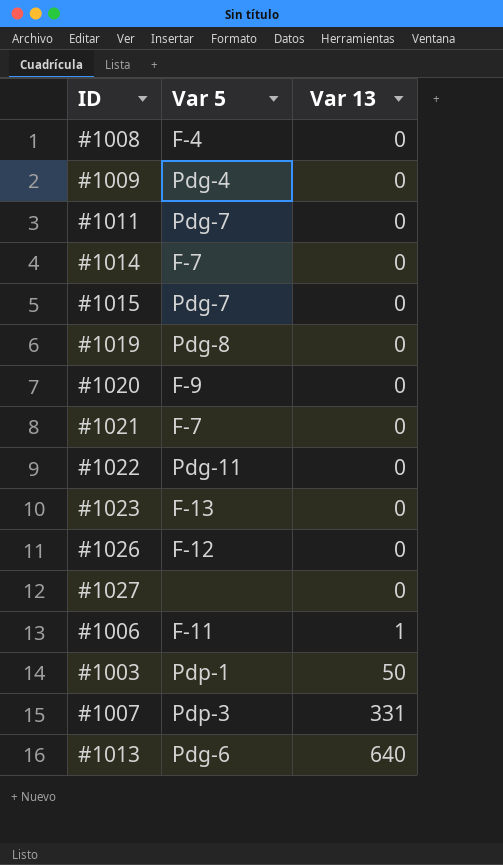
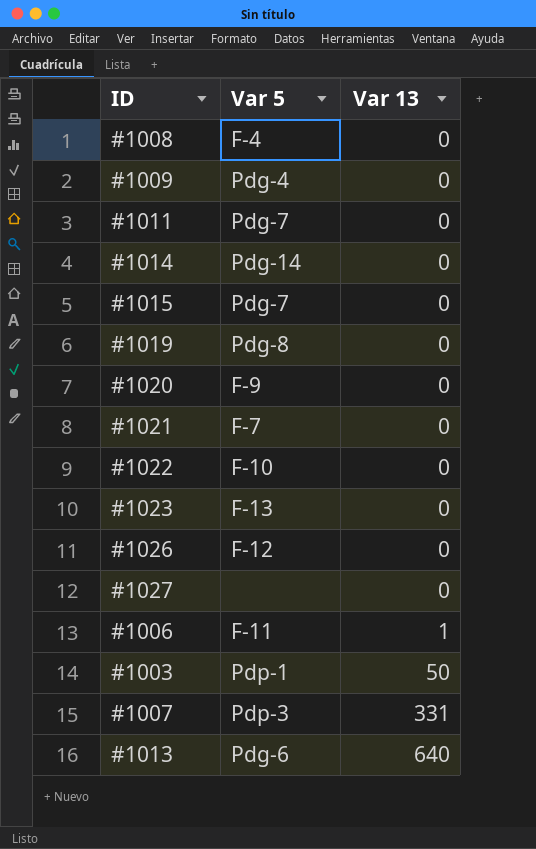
#1014 | Var 5: F-7 -> Pdg-14
#1022 | Var 5: Pdg-11 -> F-10

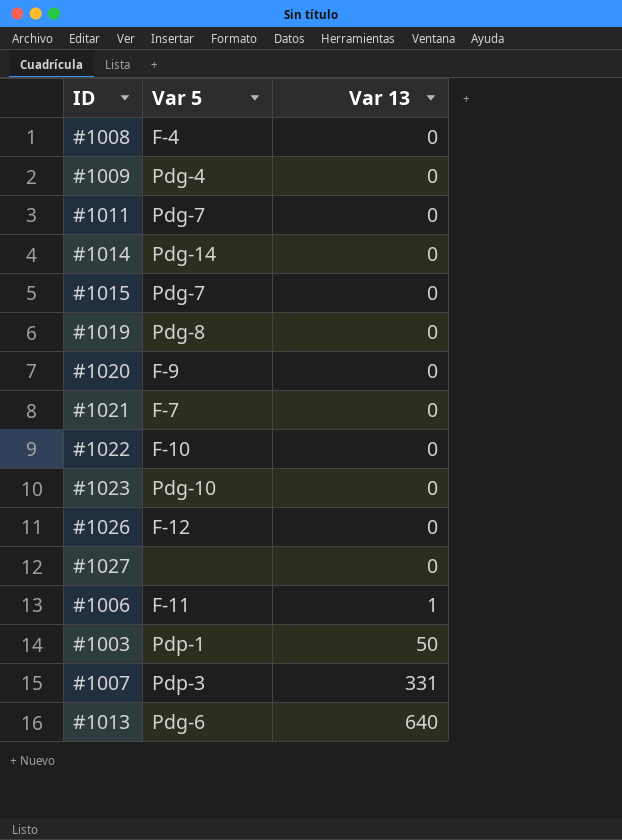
#1023 | Var 5: F-13 -> Pdg-10

